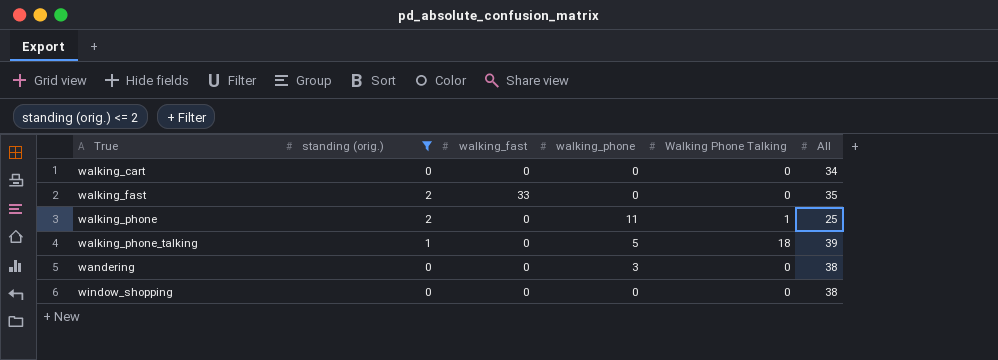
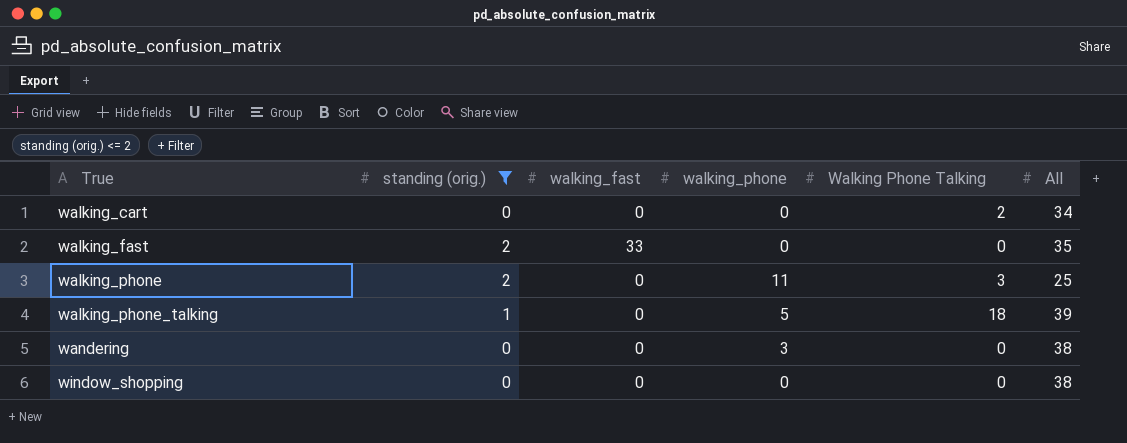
walking_cart | Walking Phone Talking: 0 -> 2
walking_phone | Walking Phone Talking: 1 -> 3

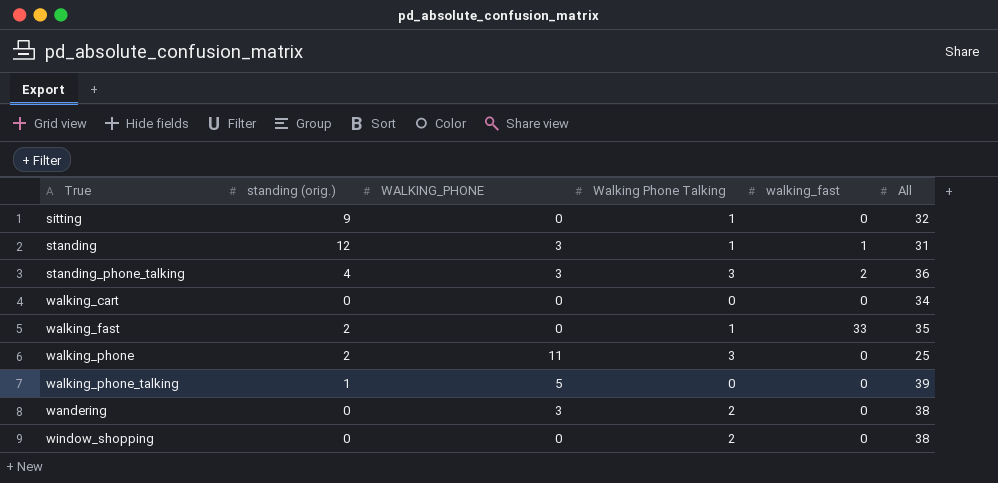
filter: standing (orig.) <= 2 -> none
column name: walking_phone -> WALKING_PHONE
column walking_fast | position: 3 -> 5
walking_cart | Walking Phone Talking: 2 -> 0
walking_fast | Walking Phone Talking: 0 -> 1
walking_phone_talking | Walking Phone Talking: 18 -> 0
wandering | Walking Phone Talking: 0 -> 2
window_shopping | Walking Phone Talking: 0 -> 2

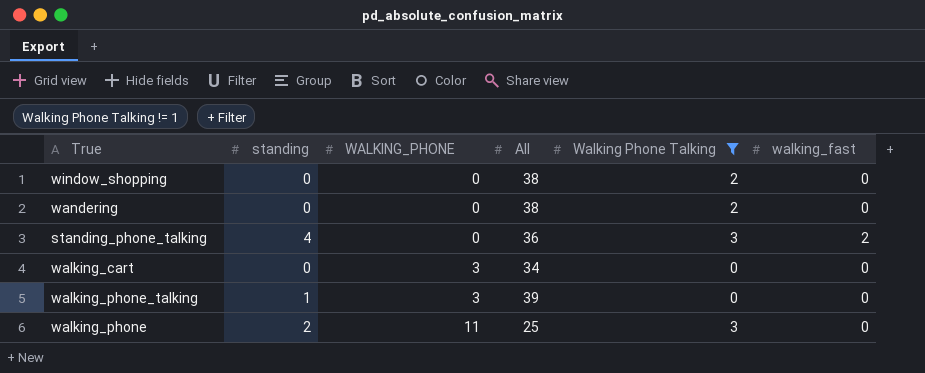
filter: none -> Walking Phone Talking != 1
row order: True ascending -> WALKING_PHONE ascending
column name: standing (orig.) -> standing
column All | position: 6 -> 4
wandering | WALKING_PHONE: 3 -> 0
standing_phone_talking | WALKING_PHONE: 3 -> 0
walking_cart | WALKING_PHONE: 0 -> 3
walking_phone_talking | WALKING_PHONE: 5 -> 3

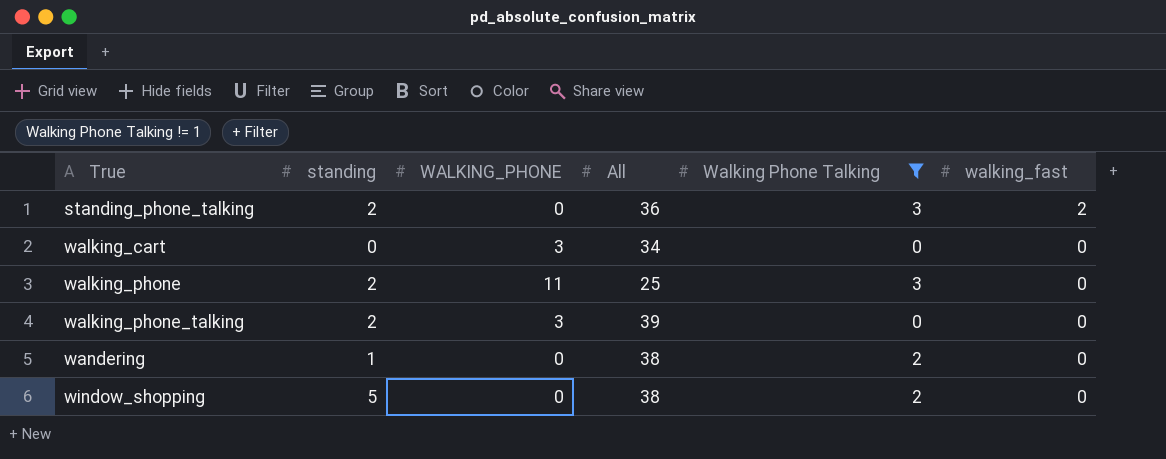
row order: WALKING_PHONE ascending -> True ascending
standing_phone_talking | standing: 4 -> 2
walking_phone_talking | standing: 1 -> 2
wandering | standing: 0 -> 1
window_shopping | standing: 0 -> 5

